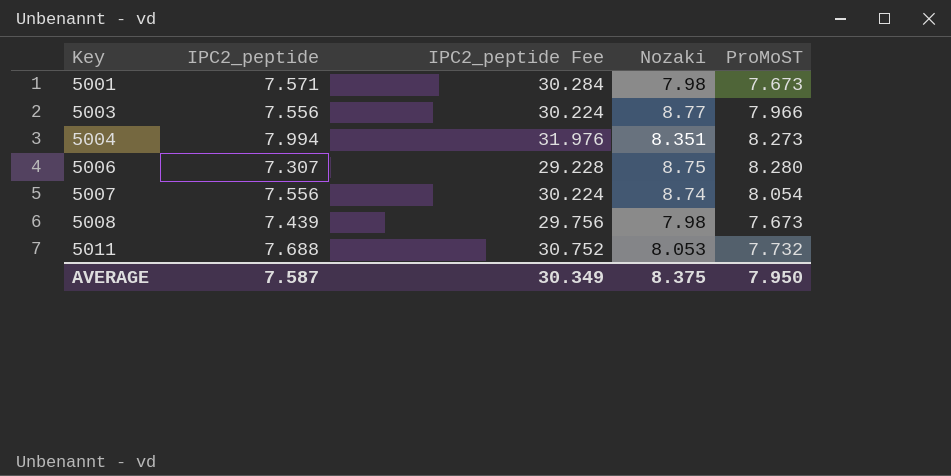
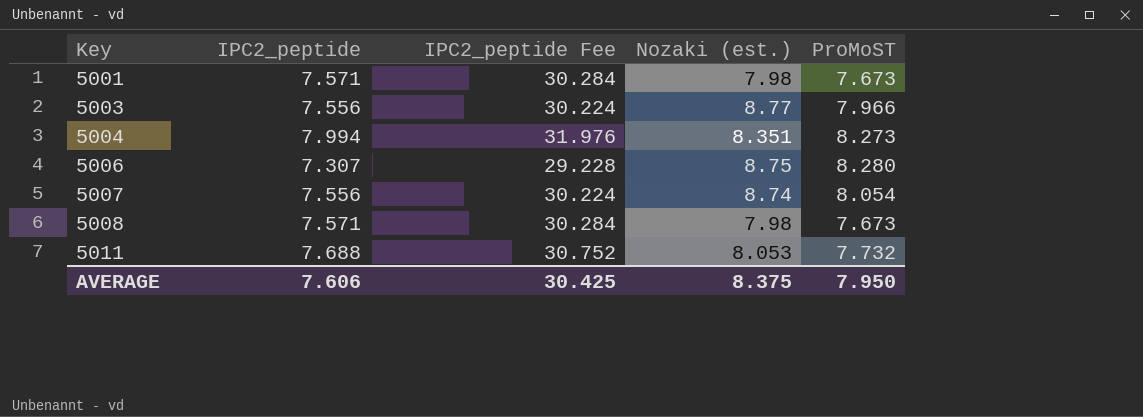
column name: Nozaki -> Nozaki (est.)
5008 | IPC2_peptide: 7.439 -> 7.571
5008 | IPC2_peptide Fee: 29.756 -> 30.284
AVERAGE | IPC2_peptide: 7.587 -> 7.606
AVERAGE | IPC2_peptide Fee: 30.349 -> 30.425

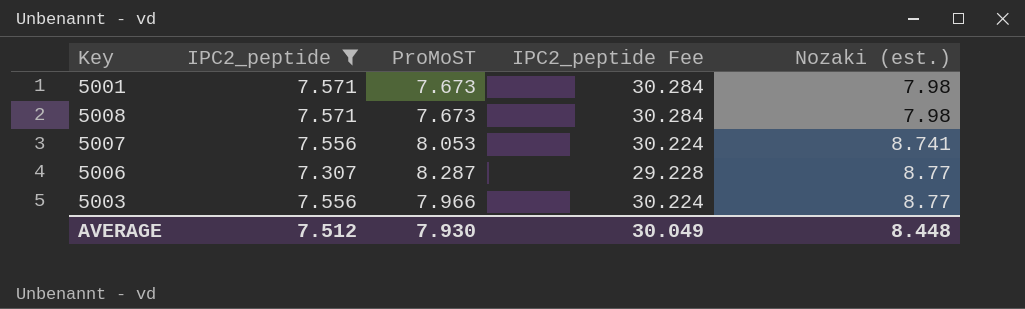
filter: none -> IPC2_peptide <= 7.571
row order: Key ascending -> Nozaki (est.) ascending
column ProMoST | position: 5 -> 3
5007 | ProMoST: 8.054 -> 8.053
5007 | Nozaki (est.): 8.74 -> 8.741
5006 | ProMoST: 8.280 -> 8.287
5006 | Nozaki (est.): 8.75 -> 8.77
AVERAGE | IPC2_peptide: 7.606 -> 7.512
AVERAGE | ProMoST: 7.950 -> 7.930
AVERAGE | IPC2_peptide Fee: 30.425 -> 30.049
AVERAGE | Nozaki (est.): 8.375 -> 8.448

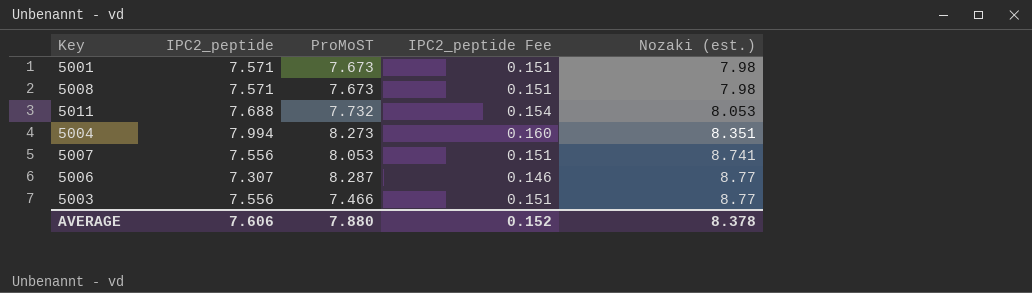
filter: IPC2_peptide <= 7.571 -> none
column IPC2_peptide Fee | formula: [IPC2_peptide] * 4 -> [IPC2_peptide] * 0.02
5003 | ProMoST: 7.966 -> 7.466
AVERAGE | IPC2_peptide: 7.512 -> 7.606
AVERAGE | ProMoST: 7.930 -> 7.880
AVERAGE | IPC2_peptide Fee: 30.049 -> 0.152
AVERAGE | Nozaki (est.): 8.448 -> 8.378

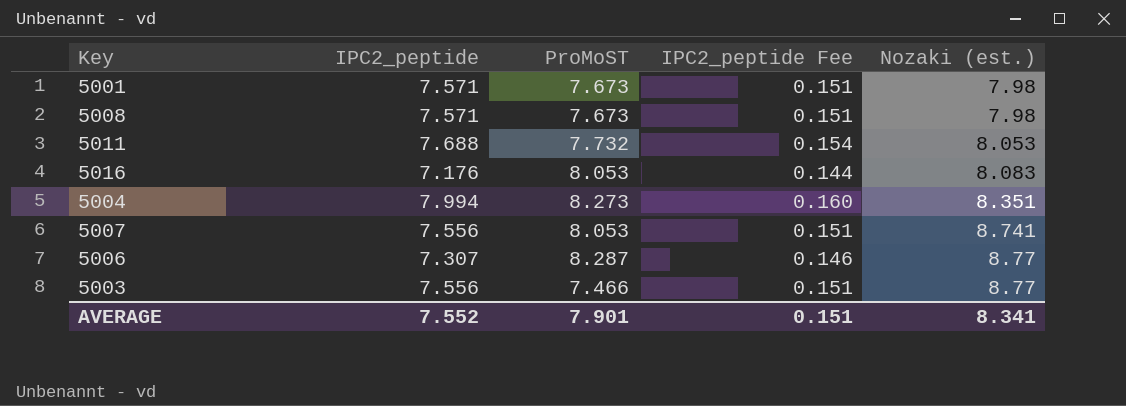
row 5016: none -> 7.176 | 8.053 | 0.144 | 8.083
AVERAGE | IPC2_peptide: 7.606 -> 7.552
AVERAGE | ProMoST: 7.880 -> 7.901
AVERAGE | IPC2_peptide Fee: 0.152 -> 0.151
AVERAGE | Nozaki (est.): 8.378 -> 8.341

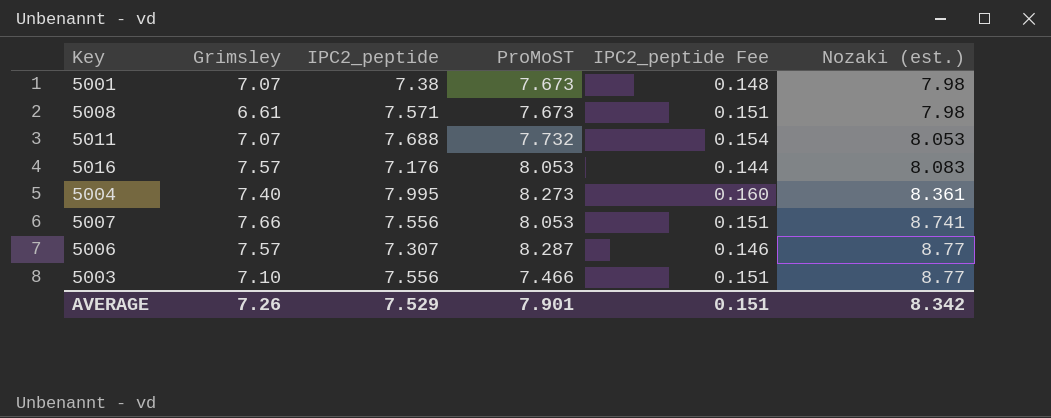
column Grimsley | position: none -> 2
5001 | IPC2_peptide: 7.571 -> 7.38
5001 | IPC2_peptide Fee: 0.151 -> 0.148
5004 | IPC2_peptide: 7.994 -> 7.995
5004 | Nozaki (est.): 8.351 -> 8.361
AVERAGE | IPC2_peptide: 7.552 -> 7.529
AVERAGE | Nozaki (est.): 8.341 -> 8.342

